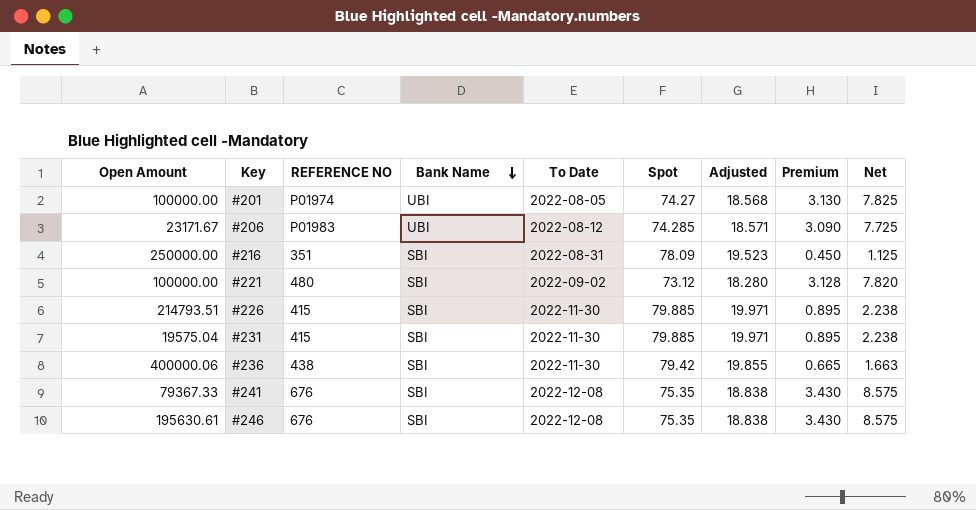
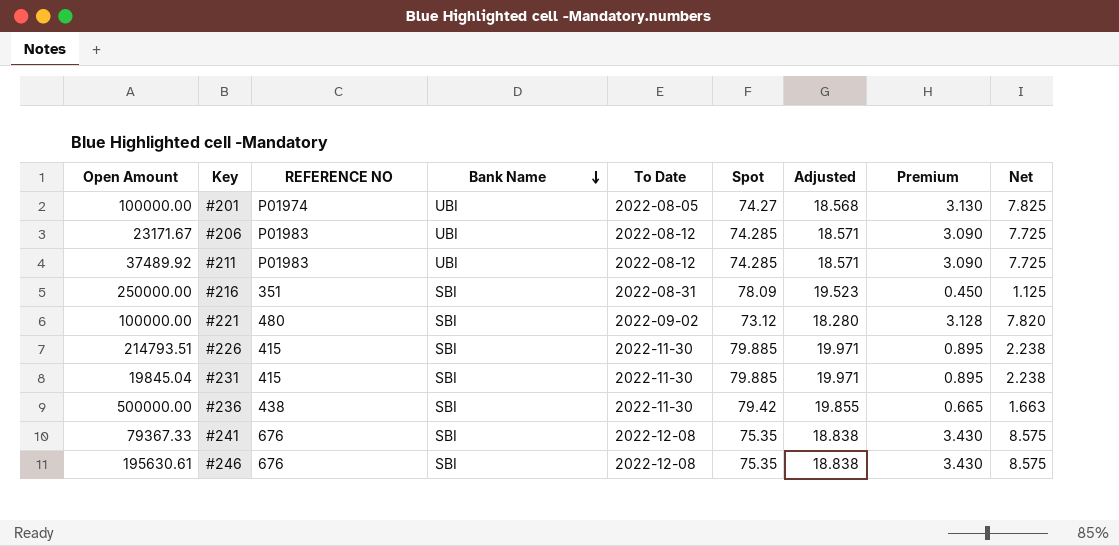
row #211: none -> 37489.92 | P01983 | UBI | 2022-08-12 | 74.285 | 18.571 | 3.090 | 7.725
#231 | Open Amount: 19575.04 -> 19845.04
#236 | Open Amount: 400000.06 -> 500000.00

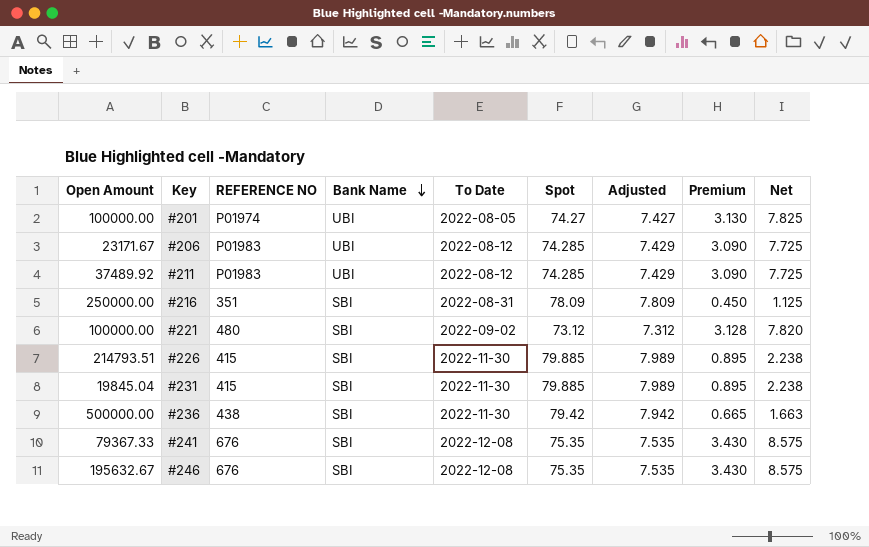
column Adjusted | formula: [Spot] * 0.25 -> [Spot] * 0.1
#246 | Open Amount: 195630.61 -> 195632.67

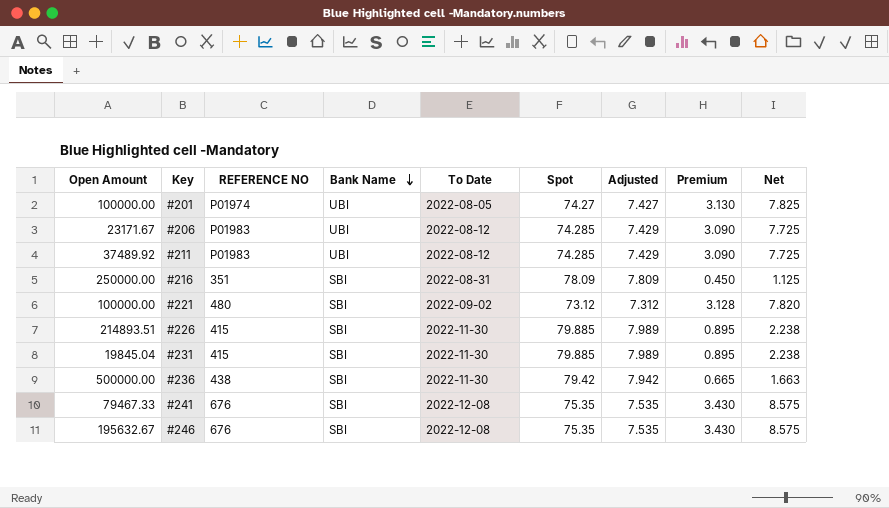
#226 | Open Amount: 214793.51 -> 214893.51
#241 | Open Amount: 79367.33 -> 79467.33

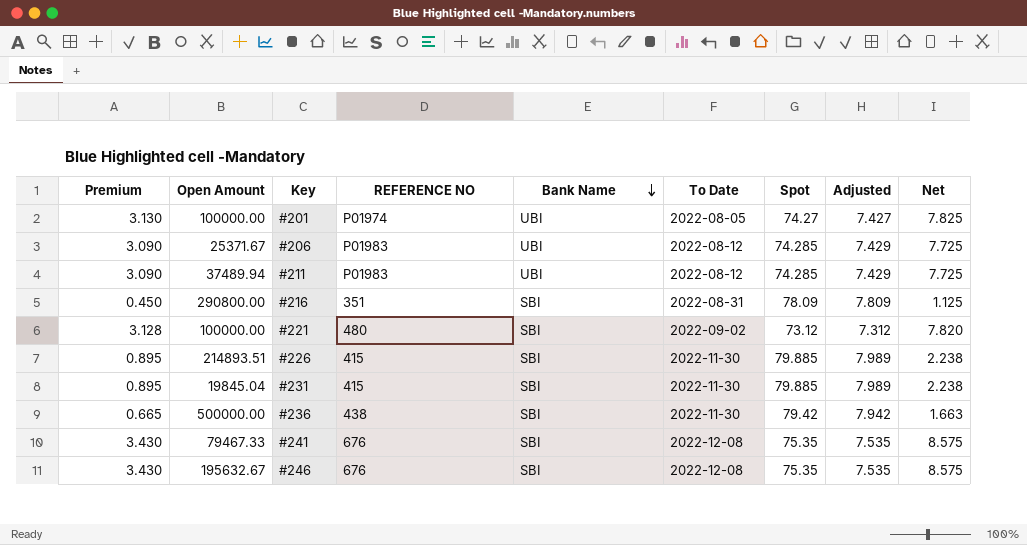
column Premium | position: 8 -> 1
#206 | Open Amount: 23171.67 -> 25371.67
#211 | Open Amount: 37489.92 -> 37489.94
#216 | Open Amount: 250000.00 -> 290800.00

